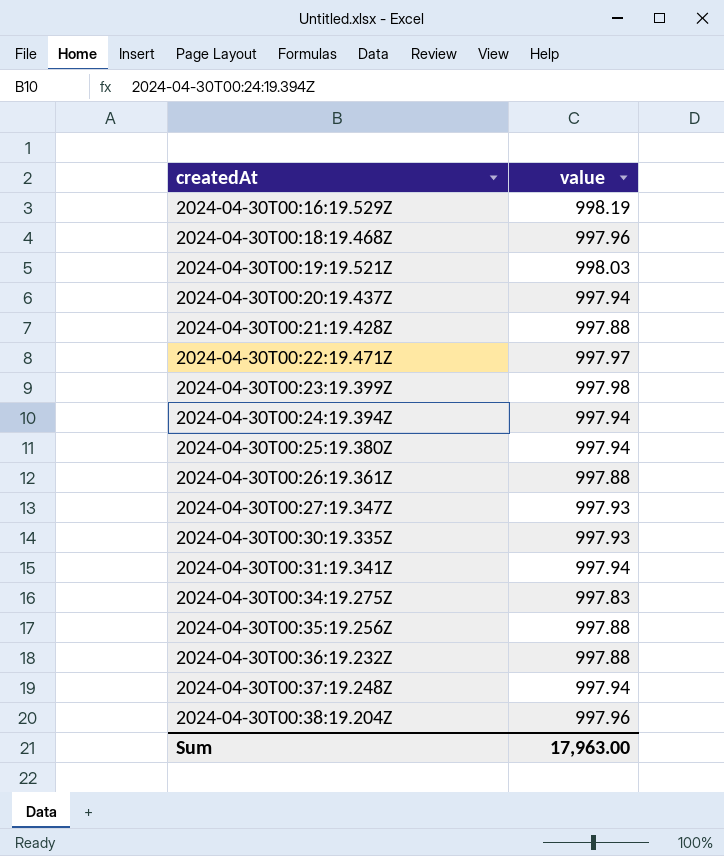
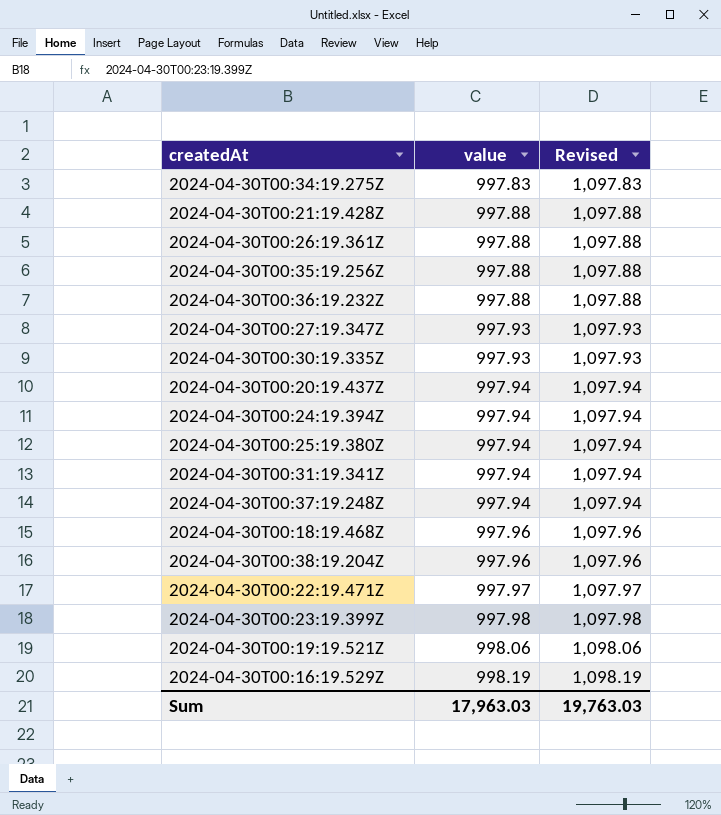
row order: createdAt ascending -> value ascending
column Revised | formula: none -> [value] + 100
2024-04-30T00:19:19.521Z | value: 998.03 -> 998.06
Sum | value: 17,963.00 -> 17,963.03

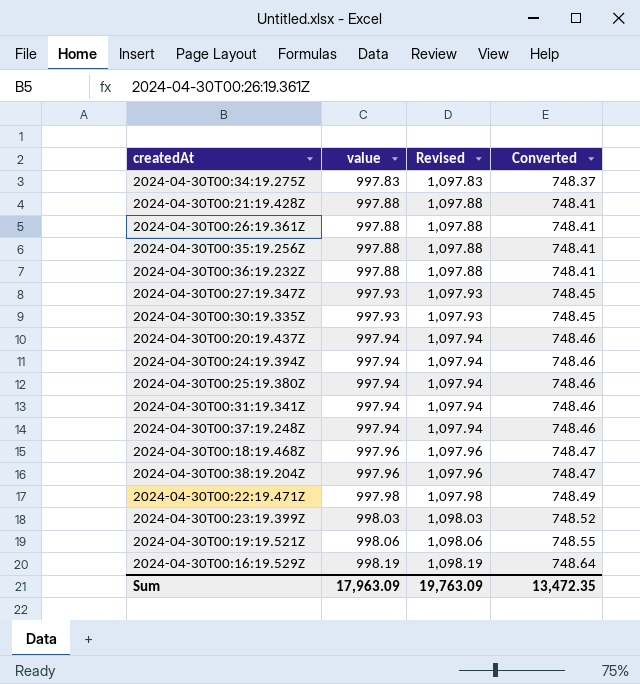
column Converted | formula: none -> [value] * 0.75
2024-04-30T00:22:19.471Z | value: 997.97 -> 997.98
2024-04-30T00:22:19.471Z | Revised: 1,097.97 -> 1,097.98
2024-04-30T00:23:19.399Z | value: 997.98 -> 998.03
2024-04-30T00:23:19.399Z | Revised: 1,097.98 -> 1,098.03
Sum | value: 17,963.03 -> 17,963.09
Sum | Revised: 19,763.03 -> 19,763.09

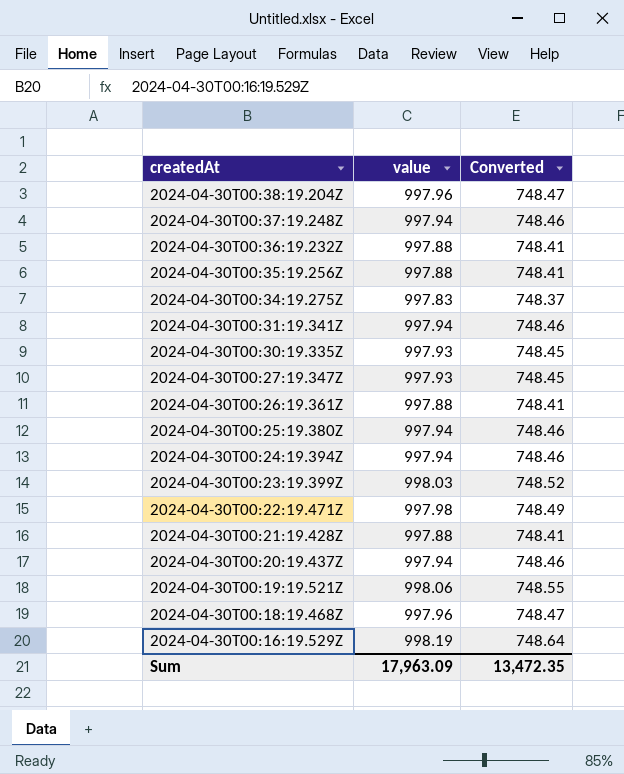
row order: value ascending -> createdAt descending
column Revised | formula: [value] + 100 -> none

